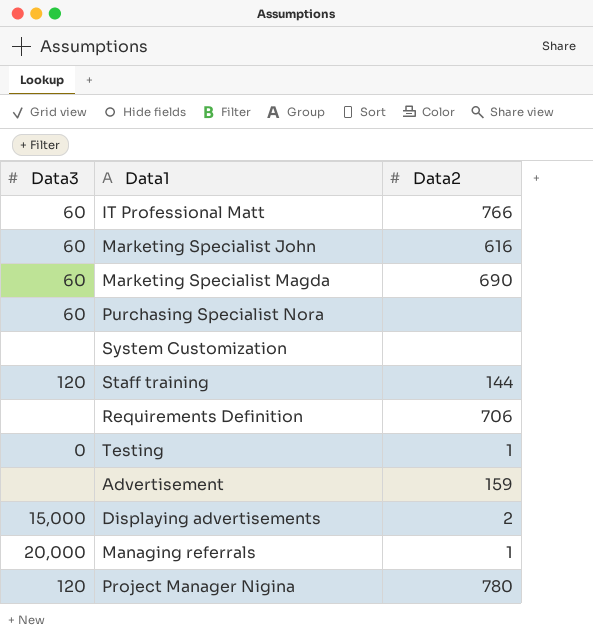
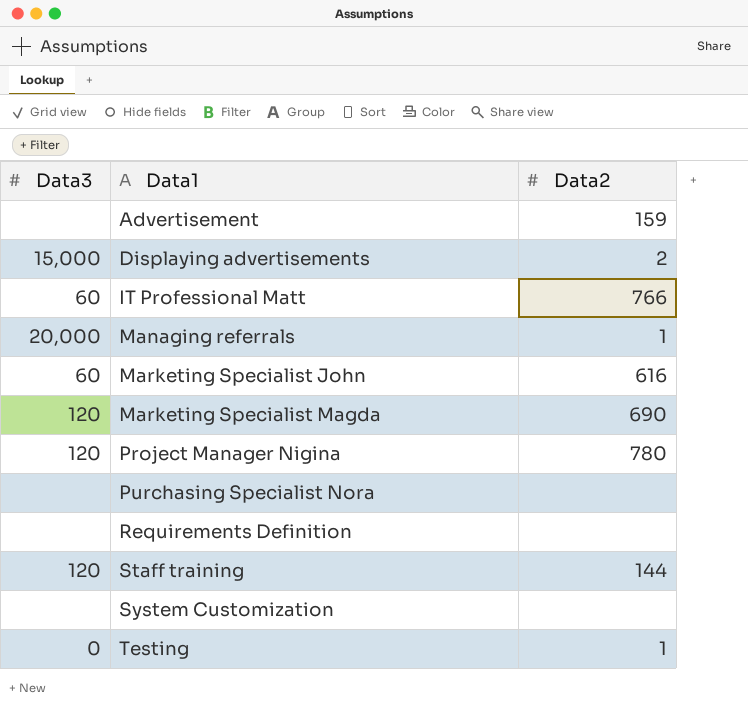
row order: none -> Data1 ascending
Marketing Specialist Magda | Data3: 60 -> 120
Purchasing Specialist Nora | Data3: 60 -> none
Requirements Definition | Data2: 706 -> none

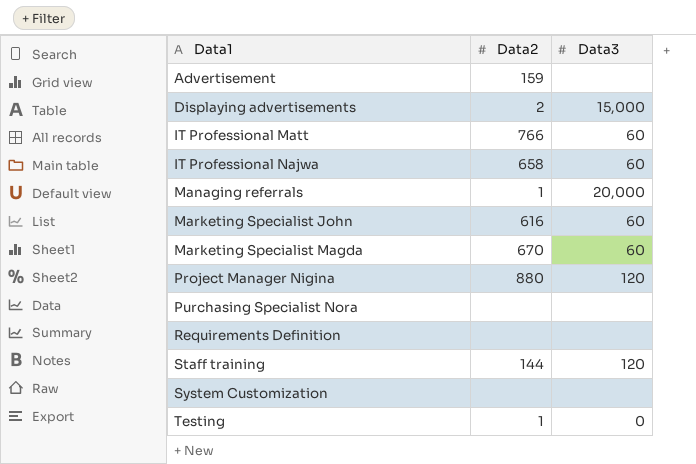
column Data3 | position: 1 -> 3
row IT Professional Najwa: none -> 658 | 60
Marketing Specialist Magda | Data2: 690 -> 670
Marketing Specialist Magda | Data3: 120 -> 60
Project Manager Nigina | Data2: 780 -> 880

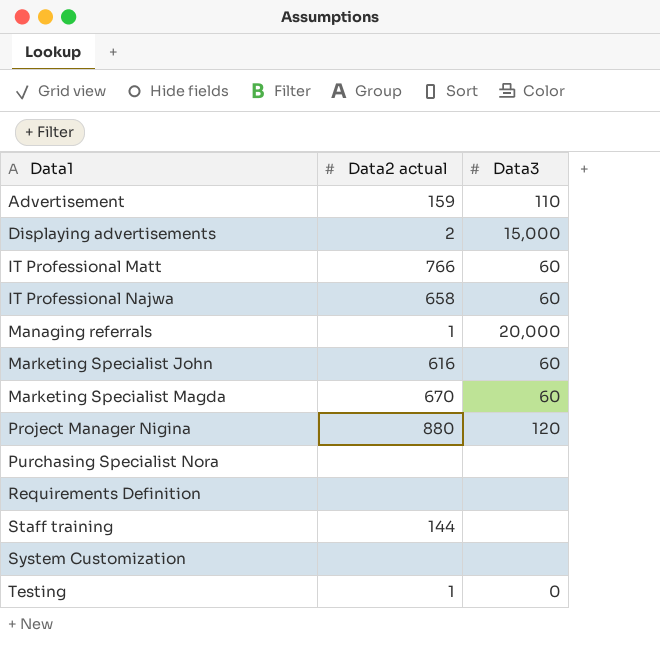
column name: Data2 -> Data2 actual
Advertisement | Data3: none -> 110
Staff training | Data3: 120 -> none

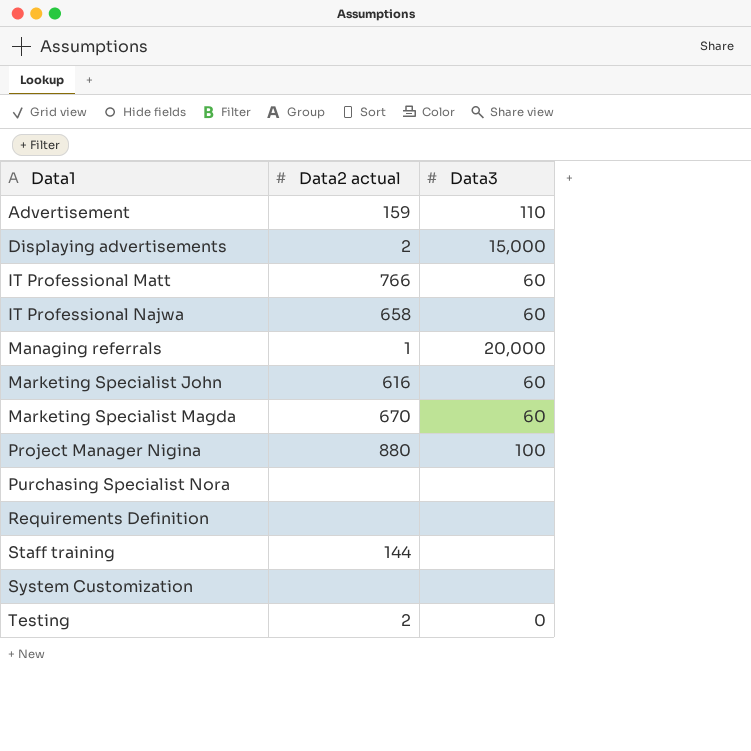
Project Manager Nigina | Data3: 120 -> 100
Testing | Data2 actual: 1 -> 2

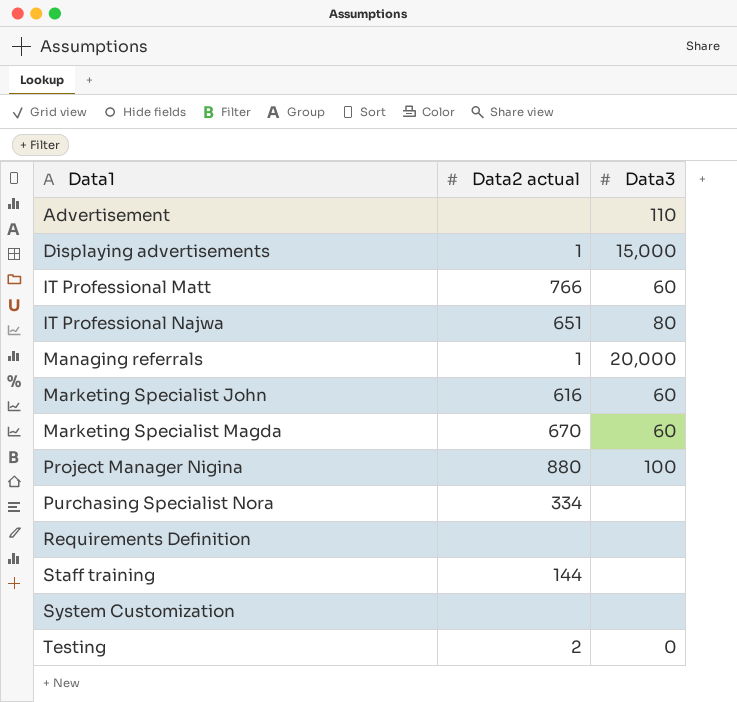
Advertisement | Data2 actual: 159 -> none
Displaying advertisements | Data2 actual: 2 -> 1
IT Professional Najwa | Data2 actual: 658 -> 651
IT Professional Najwa | Data3: 60 -> 80
Purchasing Specialist Nora | Data2 actual: none -> 334

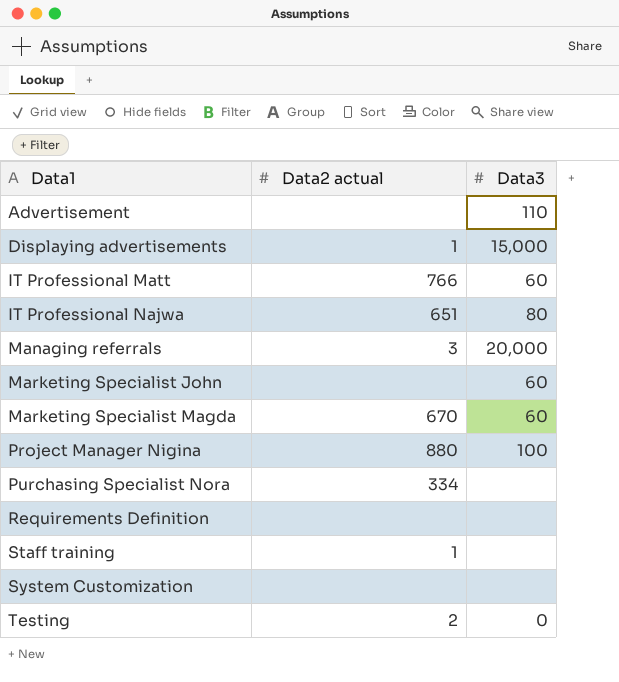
Managing referrals | Data2 actual: 1 -> 3
Marketing Specialist John | Data2 actual: 616 -> none
Staff training | Data2 actual: 144 -> 1

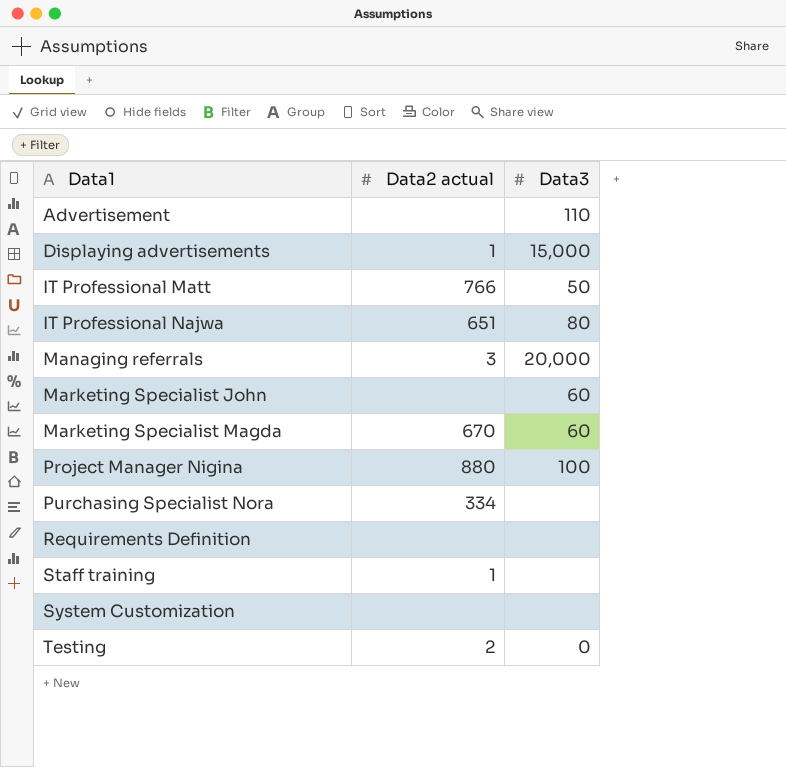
IT Professional Matt | Data3: 60 -> 50

